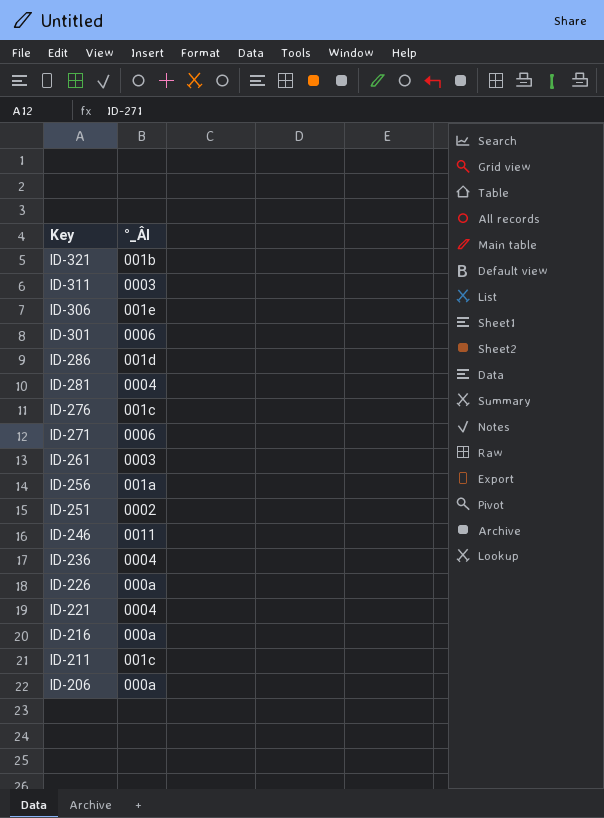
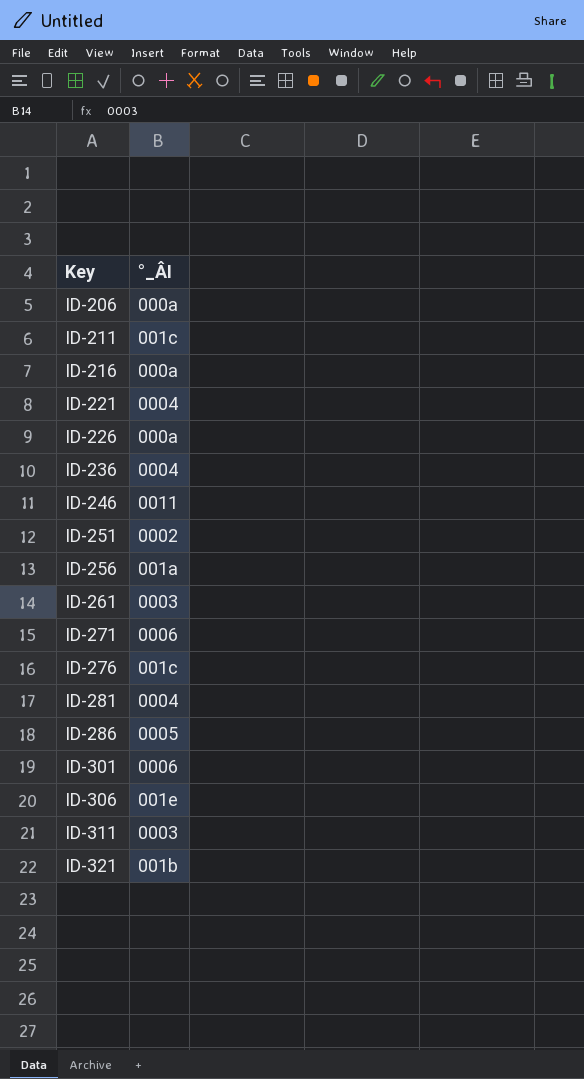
row order: Key descending -> Key ascending
ID-286 | °_ÂI: 001d -> 0005

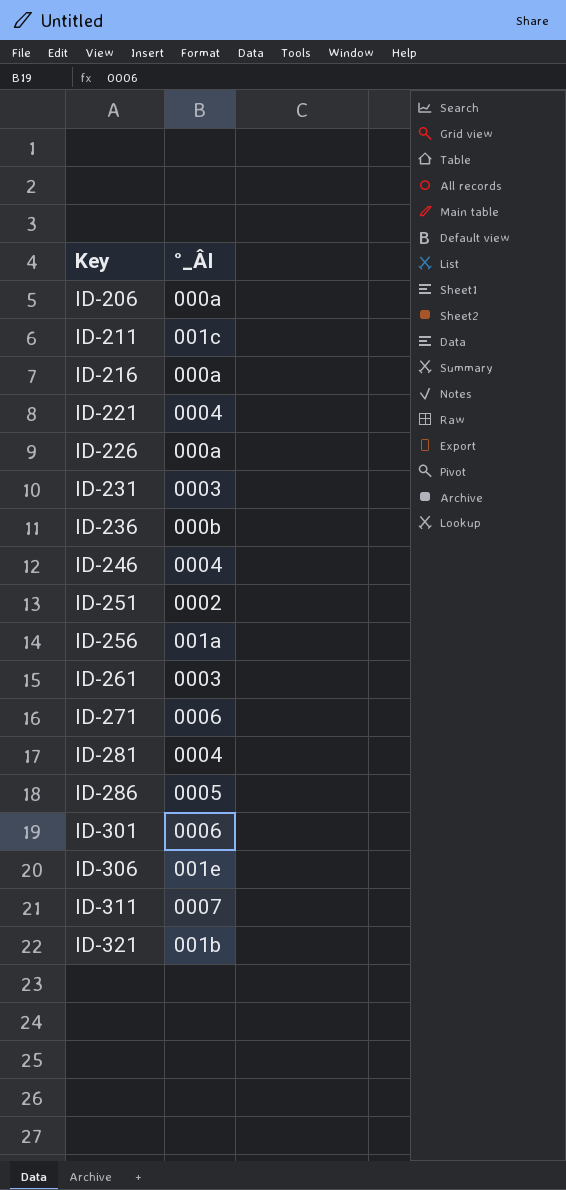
row ID-276: 001c -> none
row ID-231: none -> 0003
ID-236 | °_ÂI: 0004 -> 000b
ID-246 | °_ÂI: 0011 -> 0004
ID-311 | °_ÂI: 0003 -> 0007

